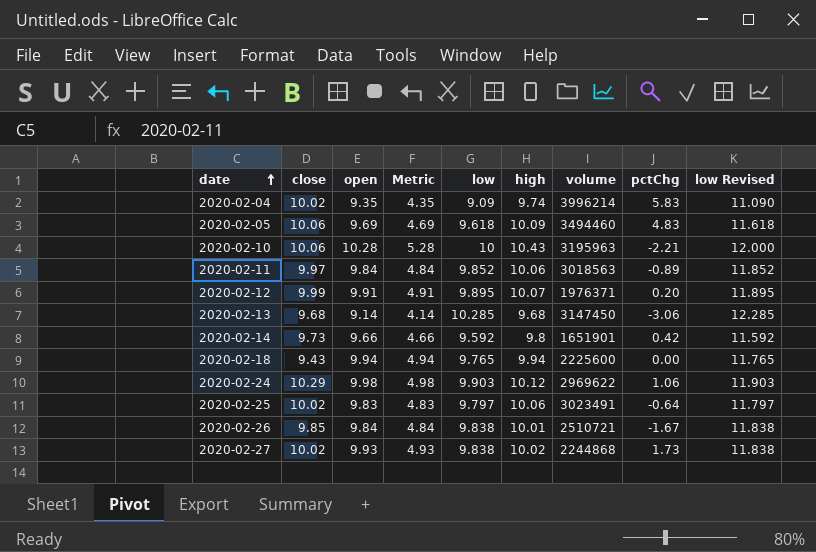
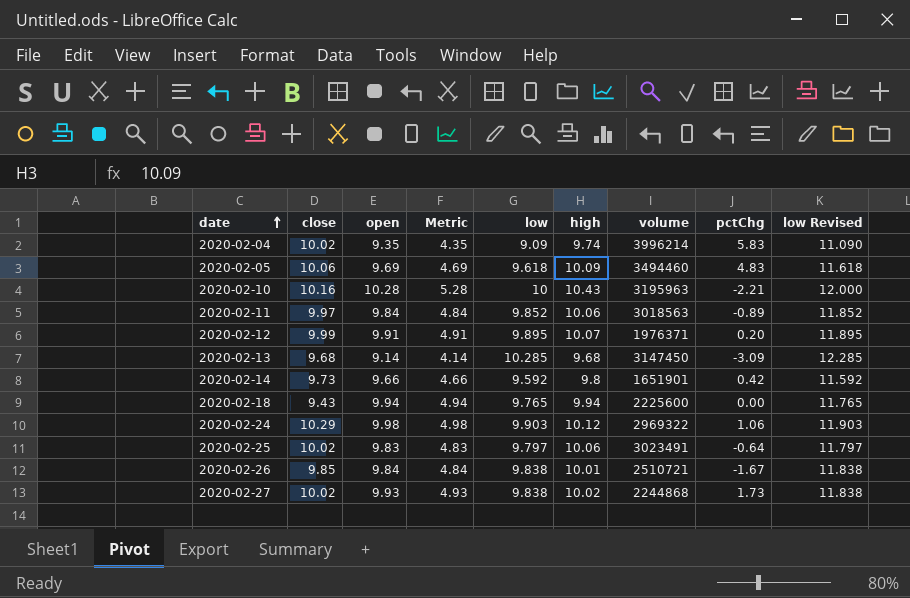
2020-02-10 | close: 10.06 -> 10.16
2020-02-13 | pctChg: -3.06 -> -3.09
2020-02-24 | volume: 2969622 -> 2969322

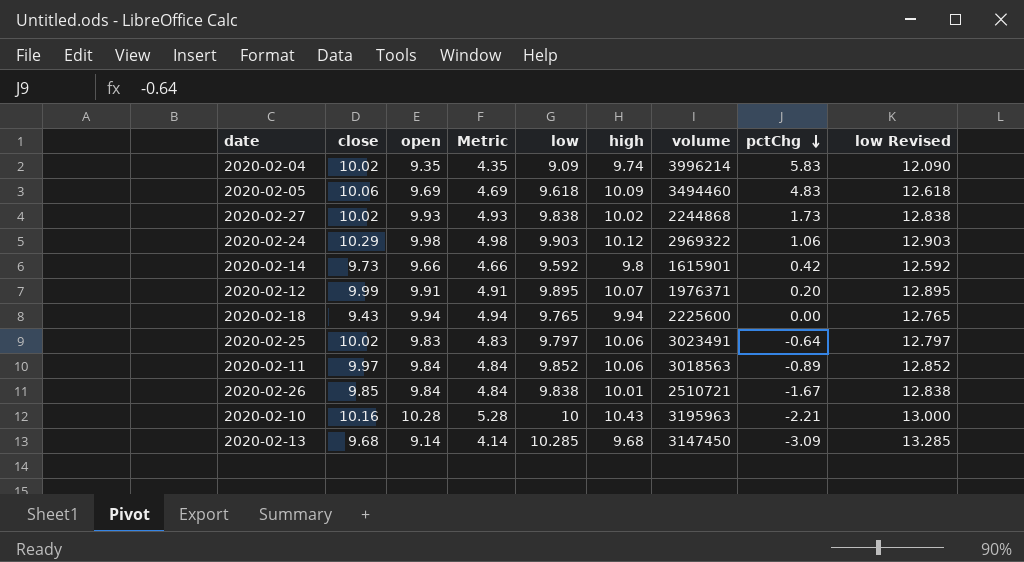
row order: date ascending -> pctChg descending
column low Revised | formula: [low] + 2 -> [low] + 3
2020-02-14 | volume: 1651901 -> 1615901

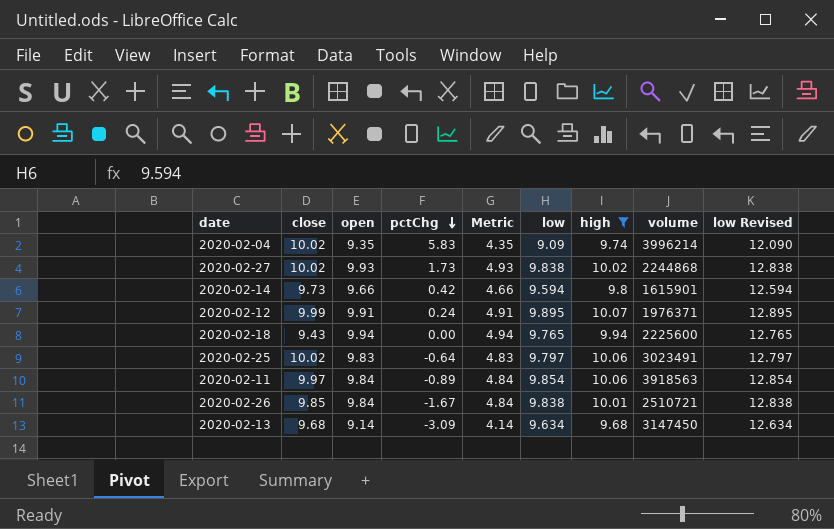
filter: none -> high <= 10.07
column pctChg | position: 8 -> 4
2020-02-14 | low: 9.592 -> 9.594
2020-02-14 | low Revised: 12.592 -> 12.594
2020-02-12 | pctChg: 0.20 -> 0.24
2020-02-11 | low: 9.852 -> 9.854
2020-02-11 | volume: 3018563 -> 3918563
2020-02-11 | low Revised: 12.852 -> 12.854
2020-02-13 | low: 10.285 -> 9.634
2020-02-13 | low Revised: 13.285 -> 12.634

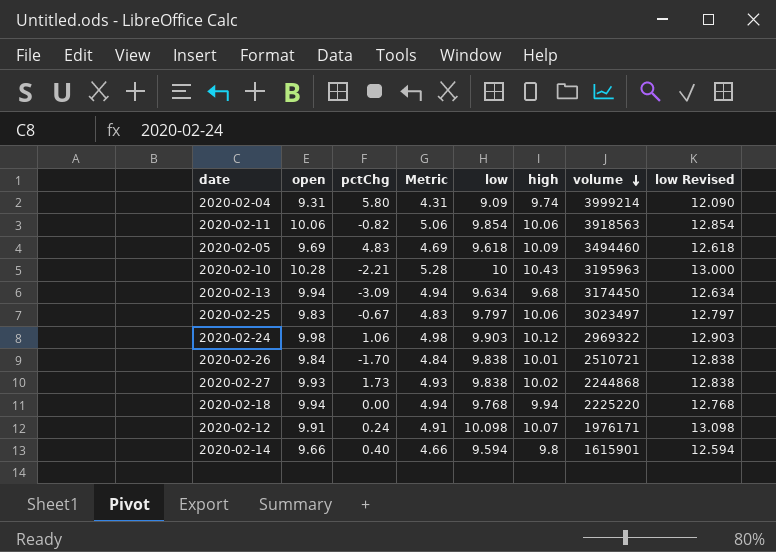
filter: high <= 10.07 -> none
row order: pctChg descending -> volume descending
column close | position: 2 -> none
2020-02-04 | open: 9.35 -> 9.31
2020-02-04 | pctChg: 5.83 -> 5.80
2020-02-04 | Metric: 4.35 -> 4.31
2020-02-04 | volume: 3996214 -> 3999214
2020-02-11 | open: 9.84 -> 10.06
2020-02-11 | pctChg: -0.89 -> -0.82
2020-02-11 | Metric: 4.84 -> 5.06
2020-02-13 | open: 9.14 -> 9.94
2020-02-13 | Metric: 4.14 -> 4.94
2020-02-13 | volume: 3147450 -> 3174450
2020-02-25 | pctChg: -0.64 -> -0.67
2020-02-25 | volume: 3023491 -> 3023497
2020-02-26 | pctChg: -1.67 -> -1.70
2020-02-18 | low: 9.765 -> 9.768
2020-02-18 | volume: 2225600 -> 2225220
2020-02-18 | low Revised: 12.765 -> 12.768
2020-02-12 | low: 9.895 -> 10.098
2020-02-12 | volume: 1976371 -> 1976171
2020-02-12 | low Revised: 12.895 -> 13.098
2020-02-14 | pctChg: 0.42 -> 0.40

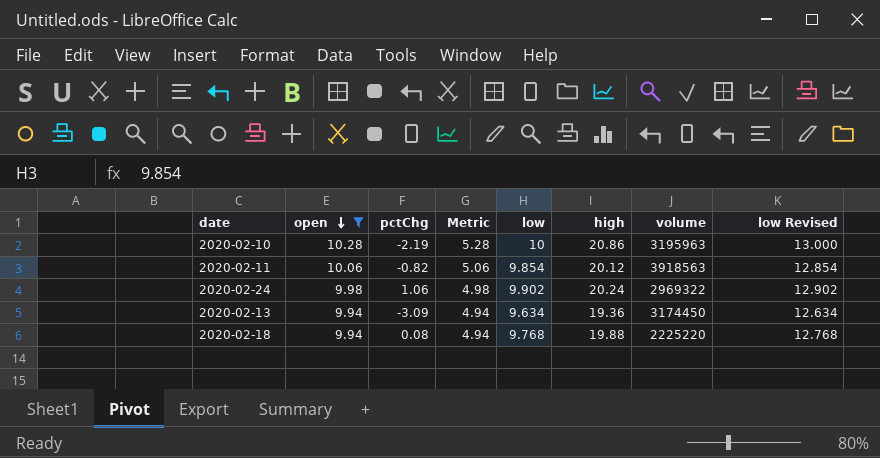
filter: none -> open >= 9.94
row order: volume descending -> open descending
2020-02-10 | pctChg: -2.21 -> -2.19
2020-02-10 | high: 10.43 -> 20.86
2020-02-11 | high: 10.06 -> 20.12
2020-02-24 | low: 9.903 -> 9.902
2020-02-24 | high: 10.12 -> 20.24
2020-02-24 | low Revised: 12.903 -> 12.902
2020-02-13 | high: 9.68 -> 19.36
2020-02-18 | pctChg: 0.00 -> 0.08
2020-02-18 | high: 9.94 -> 19.88

